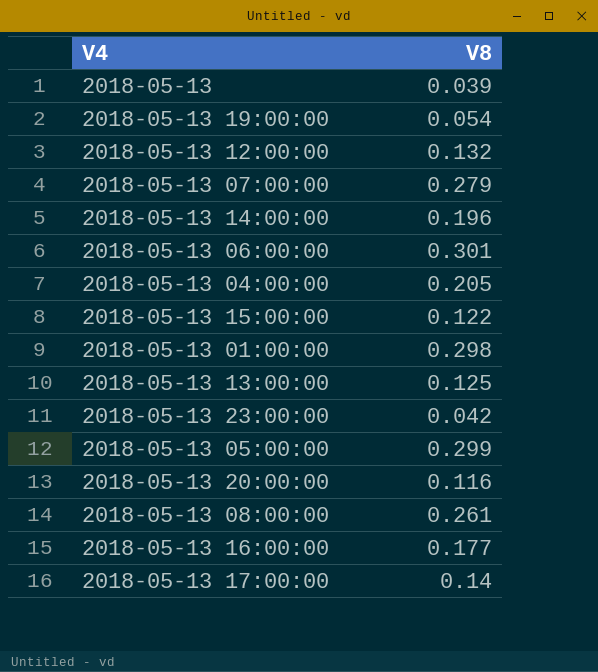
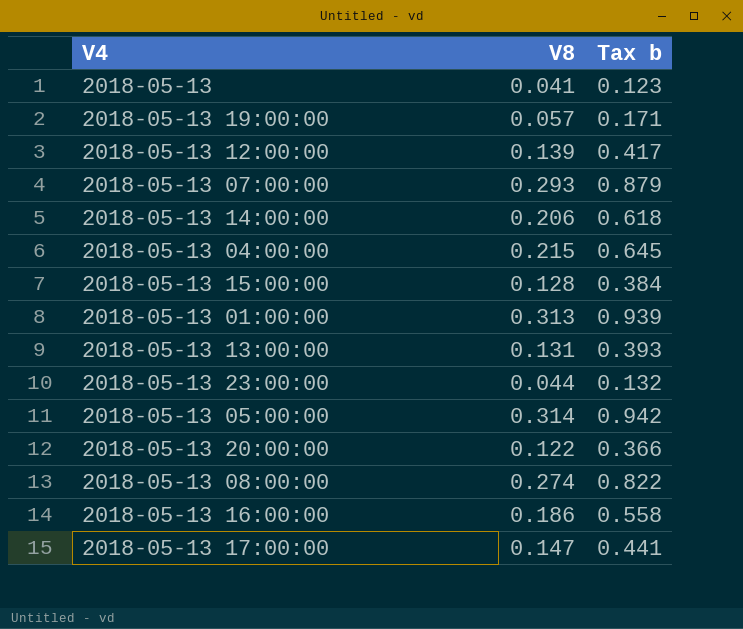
column Tax b | formula: none -> [V8] * 3
row 2018-05-13 06:00:00: 0.301 -> none
2018-05-13 | V8: 0.039 -> 0.041
2018-05-13 19:00:00 | V8: 0.054 -> 0.057
2018-05-13 12:00:00 | V8: 0.132 -> 0.139
2018-05-13 07:00:00 | V8: 0.279 -> 0.293
2018-05-13 14:00:00 | V8: 0.196 -> 0.206
2018-05-13 04:00:00 | V8: 0.205 -> 0.215
2018-05-13 15:00:00 | V8: 0.122 -> 0.128
2018-05-13 01:00:00 | V8: 0.298 -> 0.313
2018-05-13 13:00:00 | V8: 0.125 -> 0.131
2018-05-13 23:00:00 | V8: 0.042 -> 0.044
2018-05-13 05:00:00 | V8: 0.299 -> 0.314
2018-05-13 20:00:00 | V8: 0.116 -> 0.122
2018-05-13 08:00:00 | V8: 0.261 -> 0.274
2018-05-13 16:00:00 | V8: 0.177 -> 0.186
2018-05-13 17:00:00 | V8: 0.14 -> 0.147

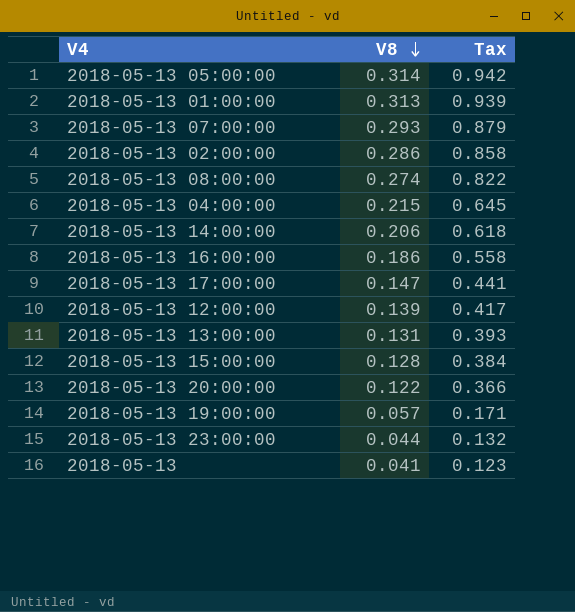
row order: none -> V8 descending
column name: Tax b -> Tax
row 2018-05-13 02:00:00: none -> 0.286 | 0.858

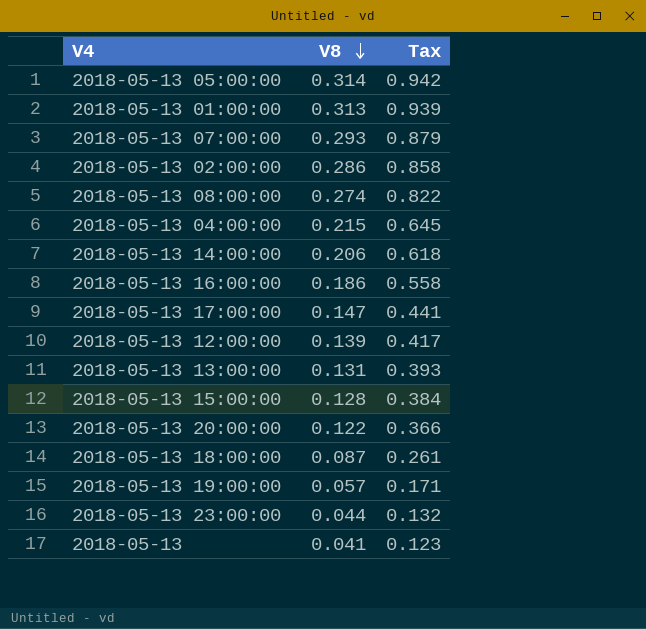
row 2018-05-13 18:00:00: none -> 0.087 | 0.261

